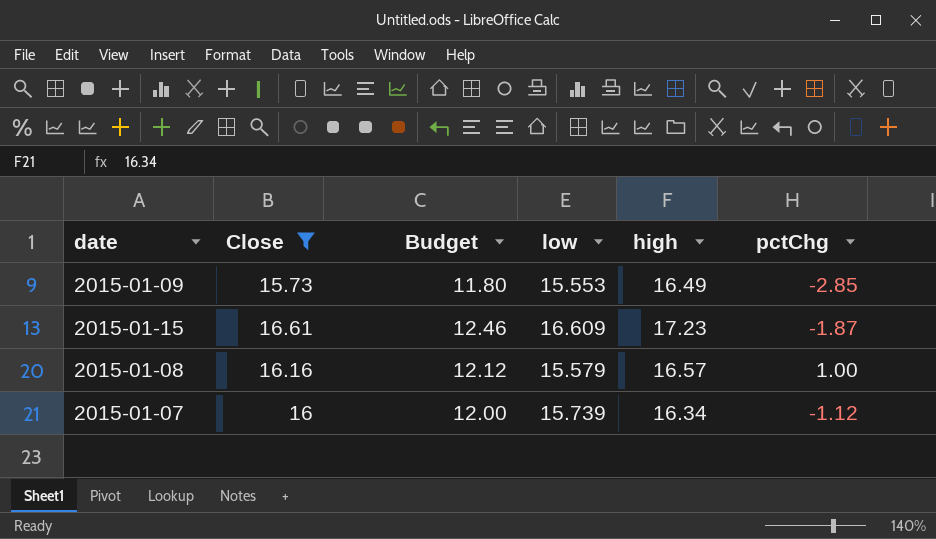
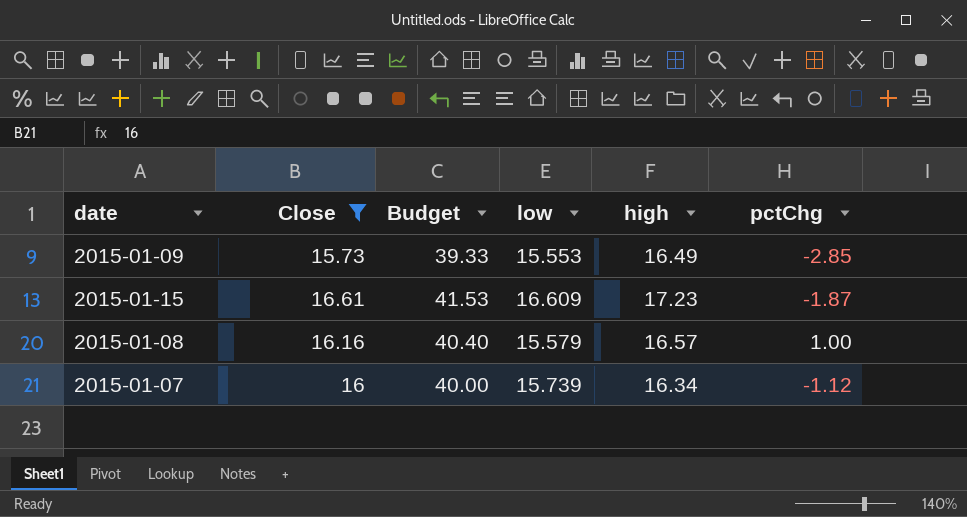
column Budget | formula: [Close] * 0.75 -> [Close] * 2.5

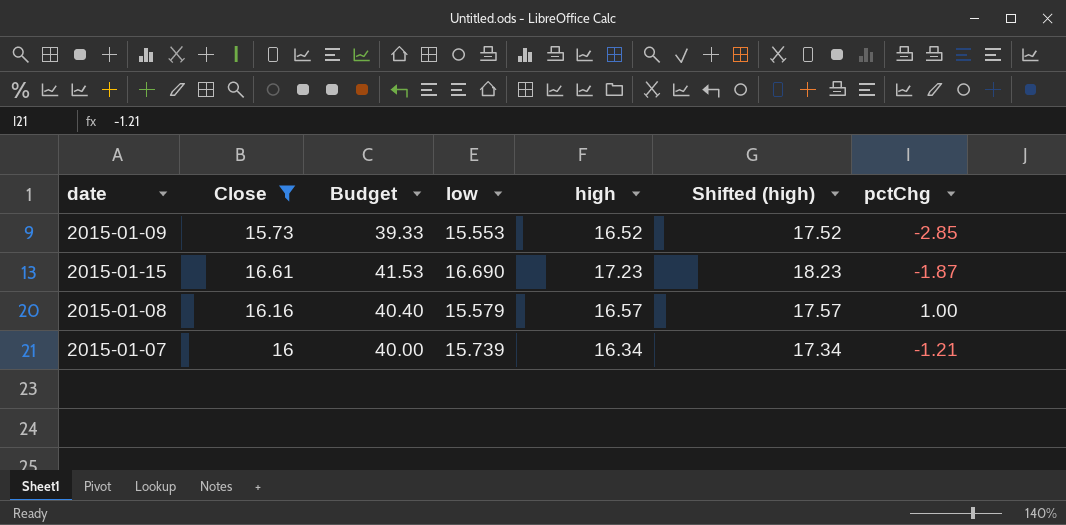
column Shifted (high) | formula: none -> [high] + 1
2015-01-09 | high: 16.49 -> 16.52
2015-01-15 | low: 16.609 -> 16.690
2015-01-07 | pctChg: -1.12 -> -1.21

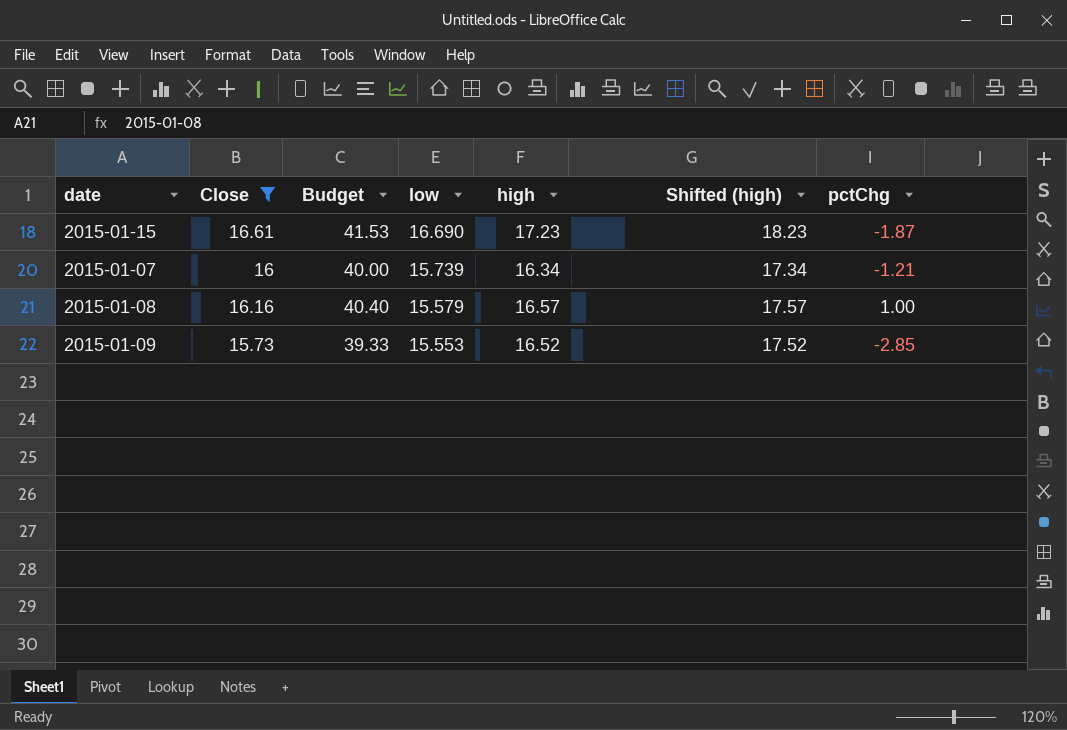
row order: none -> low descending

